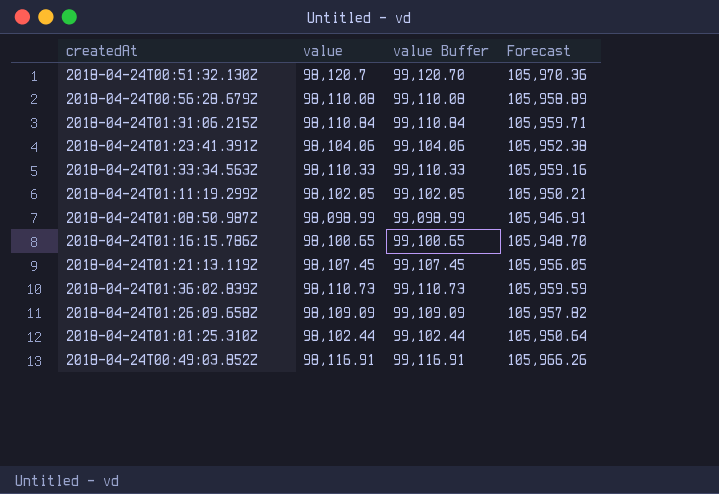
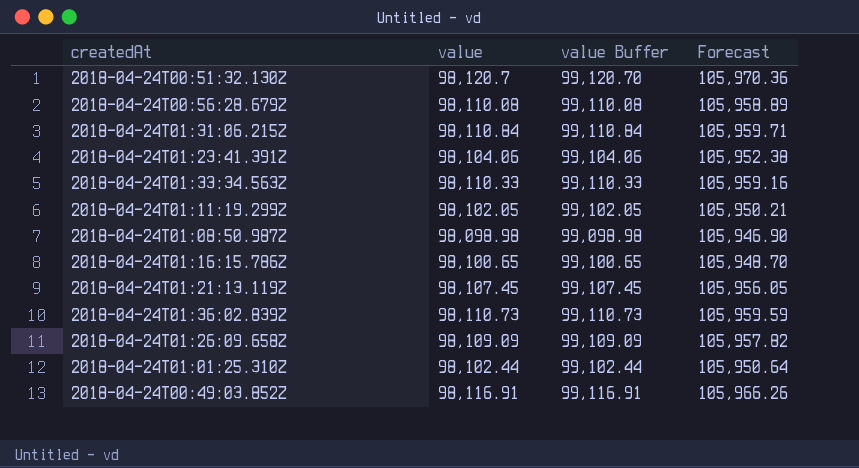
2018-04-24T01:08:50.987Z | value: 98,098.99 -> 98,098.98
2018-04-24T01:08:50.987Z | value Buffer: 99,098.99 -> 99,098.98
2018-04-24T01:08:50.987Z | Forecast: 105,946.91 -> 105,946.90

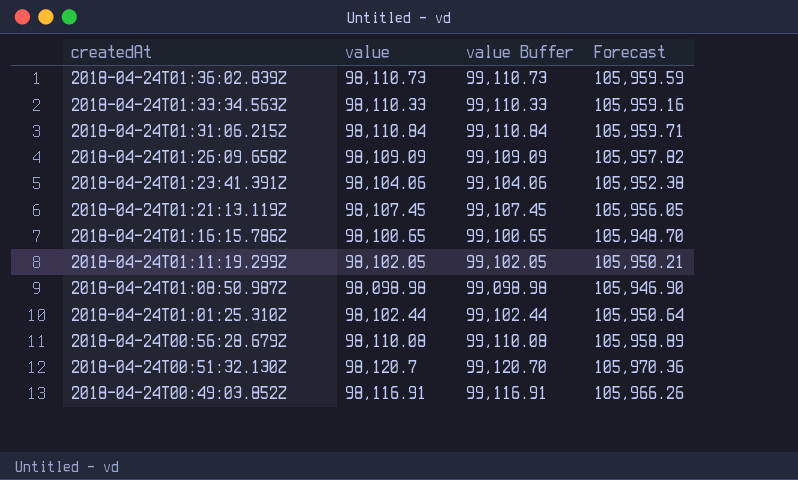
row order: none -> createdAt descending

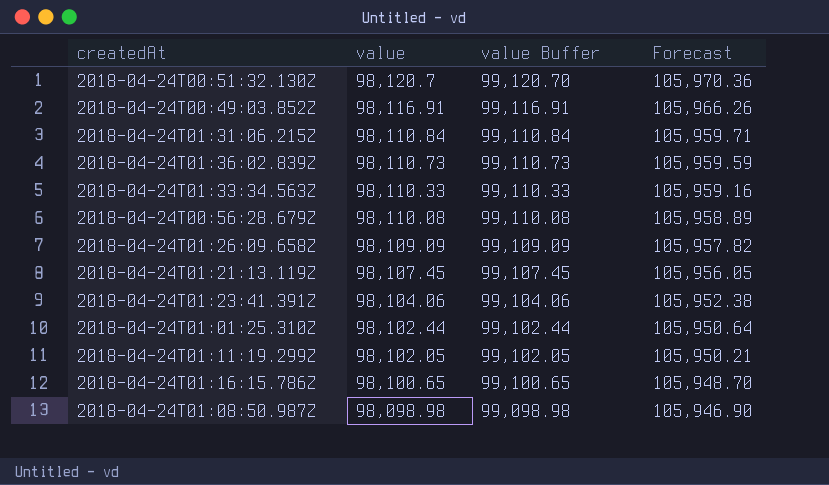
row order: createdAt descending -> value descending

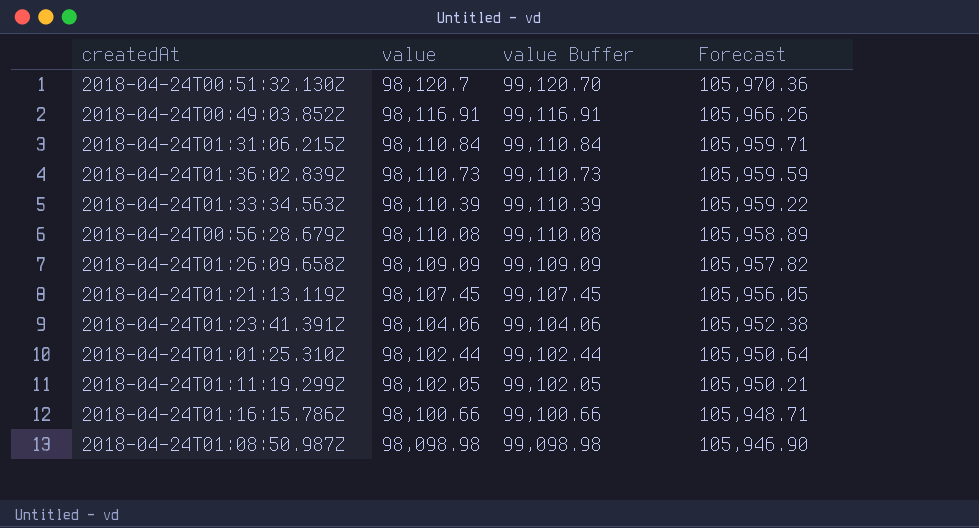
2018-04-24T01:33:34.563Z | value: 98,110.33 -> 98,110.39
2018-04-24T01:33:34.563Z | value Buffer: 99,110.33 -> 99,110.39
2018-04-24T01:33:34.563Z | Forecast: 105,959.16 -> 105,959.22
2018-04-24T01:16:15.786Z | value: 98,100.65 -> 98,100.66
2018-04-24T01:16:15.786Z | value Buffer: 99,100.65 -> 99,100.66
2018-04-24T01:16:15.786Z | Forecast: 105,948.70 -> 105,948.71

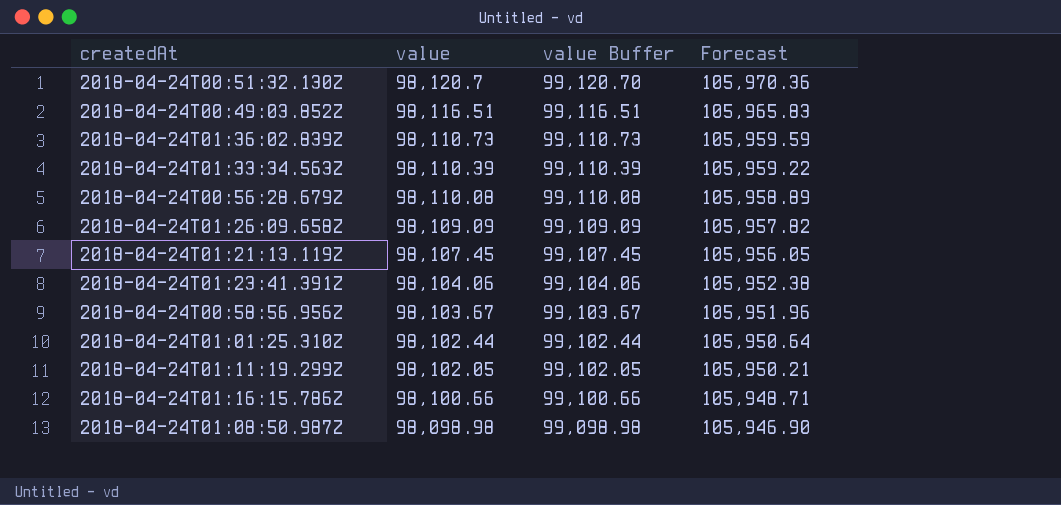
row 2018-04-24T01:31:06.215Z: 98,110.84 | 99,110.84 | 105,959.71 -> none
2018-04-24T00:49:03.852Z | value: 98,116.91 -> 98,116.51
2018-04-24T00:49:03.852Z | value Buffer: 99,116.91 -> 99,116.51
2018-04-24T00:49:03.852Z | Forecast: 105,966.26 -> 105,965.83
row 2018-04-24T00:58:56.956Z: none -> 98,103.67 | 99,103.67 | 105,951.96

